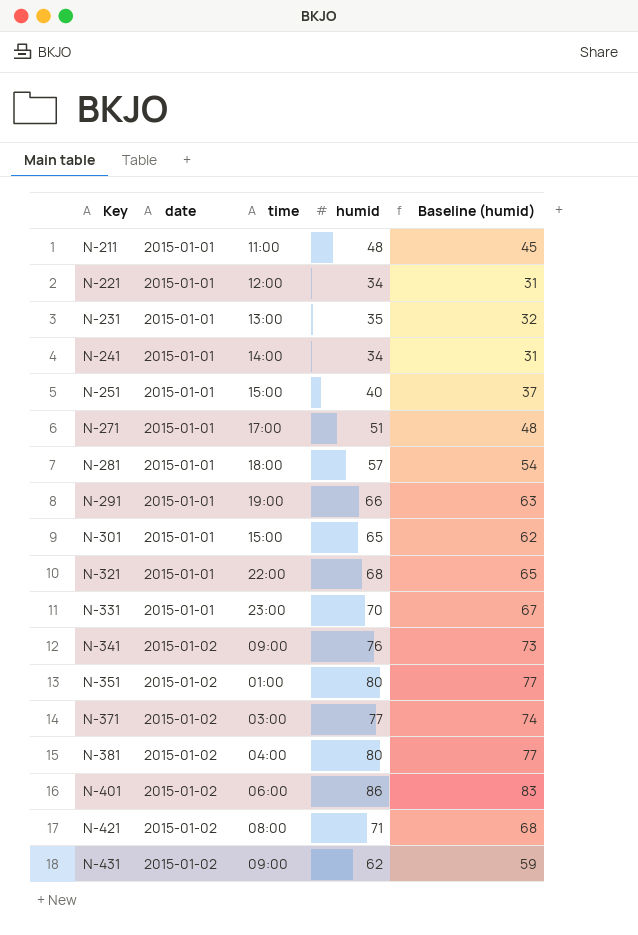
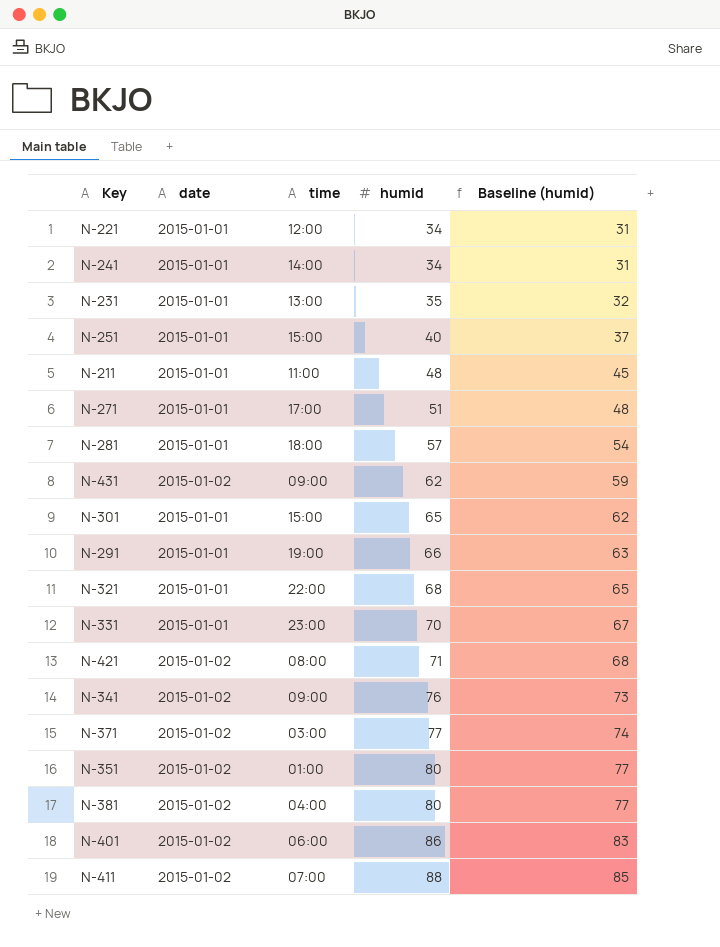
row order: Key ascending -> humid ascending
row N-411: none -> 2015-01-02 | 07:00 | 88 | 85

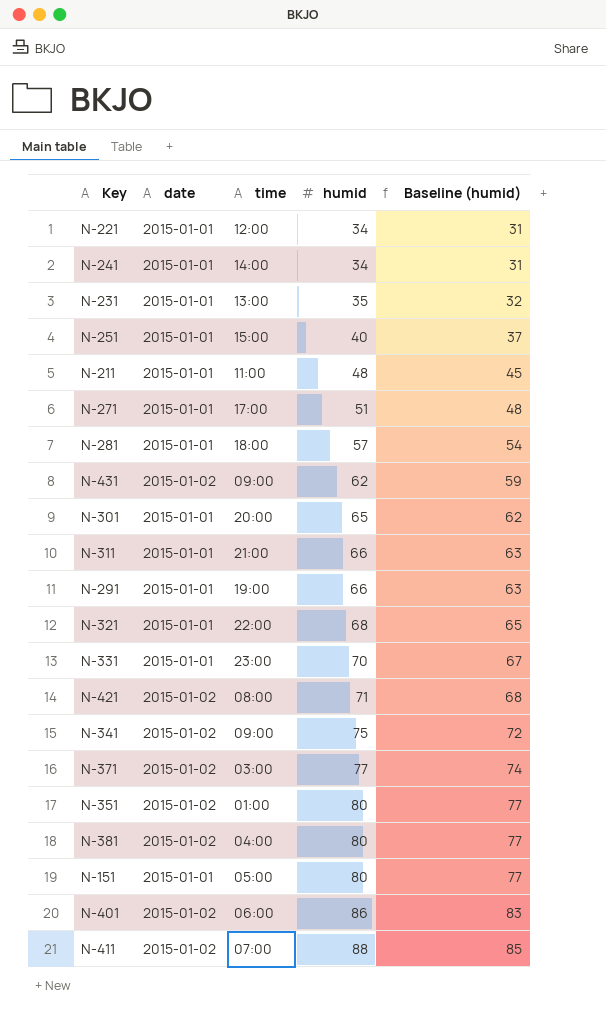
N-301 | time: 15:00 -> 20:00
row N-311: none -> 2015-01-01 | 21:00 | 66 | 63
N-341 | humid: 76 -> 75
N-341 | Baseline (humid): 73 -> 72
row N-151: none -> 2015-01-01 | 05:00 | 80 | 77

